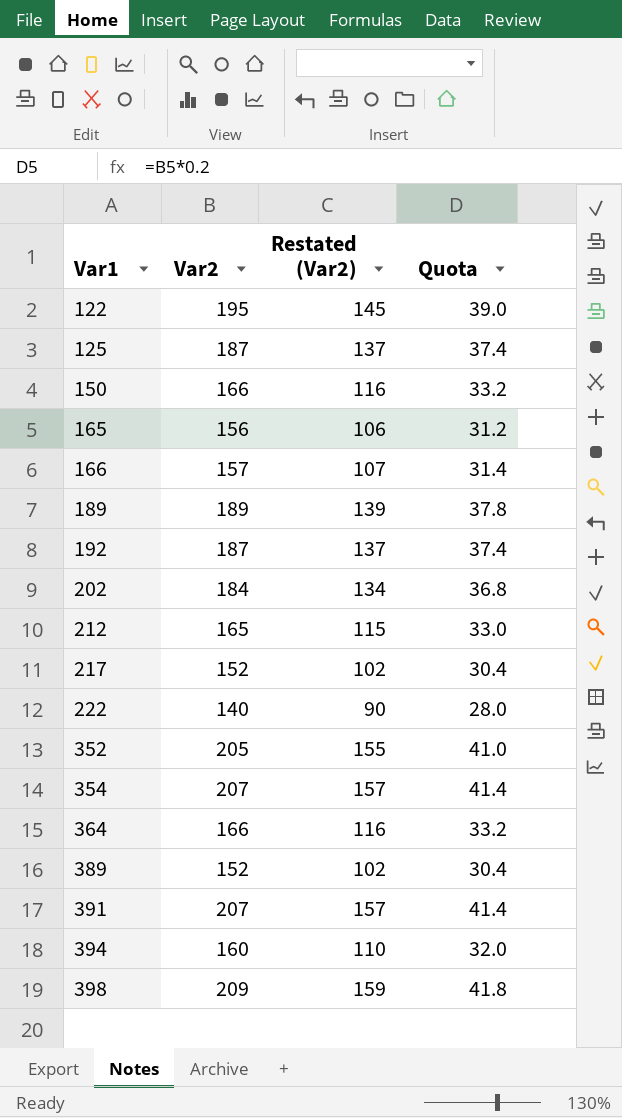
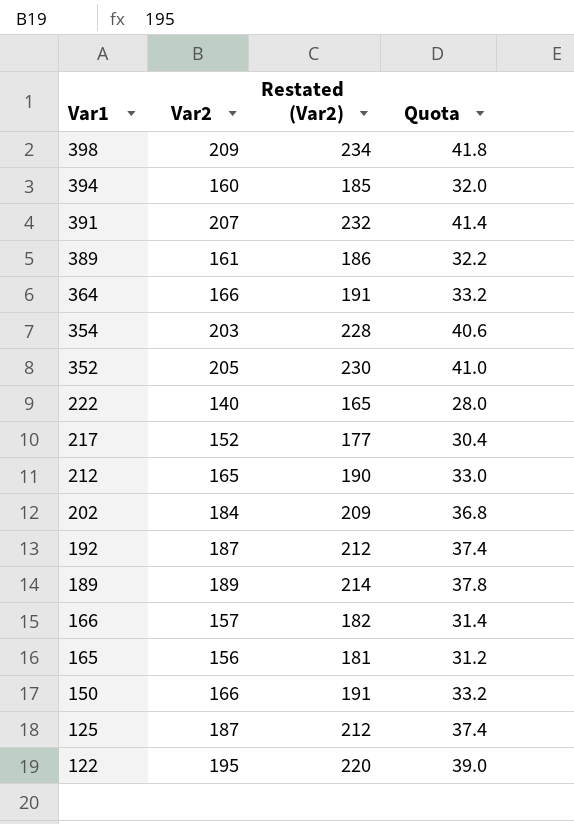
row order: Var1 ascending -> Var1 descending
column Restated (Var2) | formula: [Var2] - 50 -> [Var2] + 25
389 | Var2: 152 -> 161
389 | Quota: 30.4 -> 32.2
354 | Var2: 207 -> 203
354 | Quota: 41.4 -> 40.6

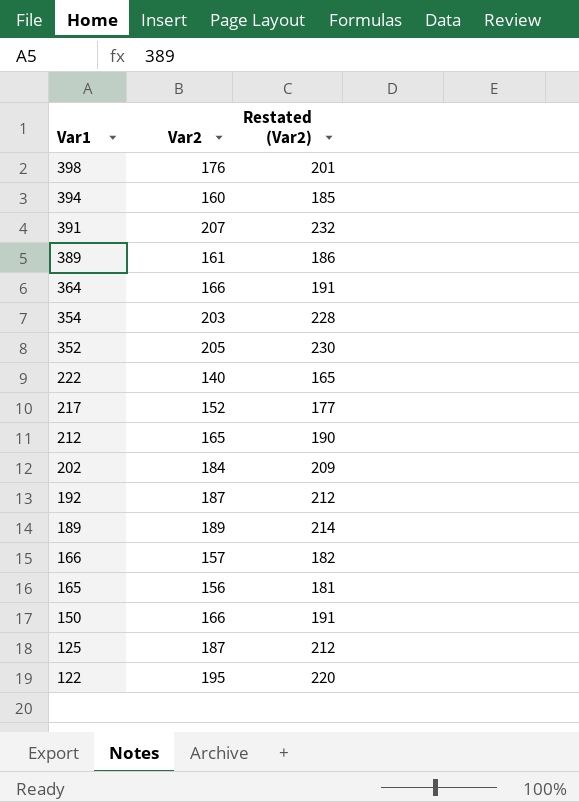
column Quota | formula: [Var2] * 0.2 -> none
398 | Var2: 209 -> 176
398 | Restated (Var2): 234 -> 201

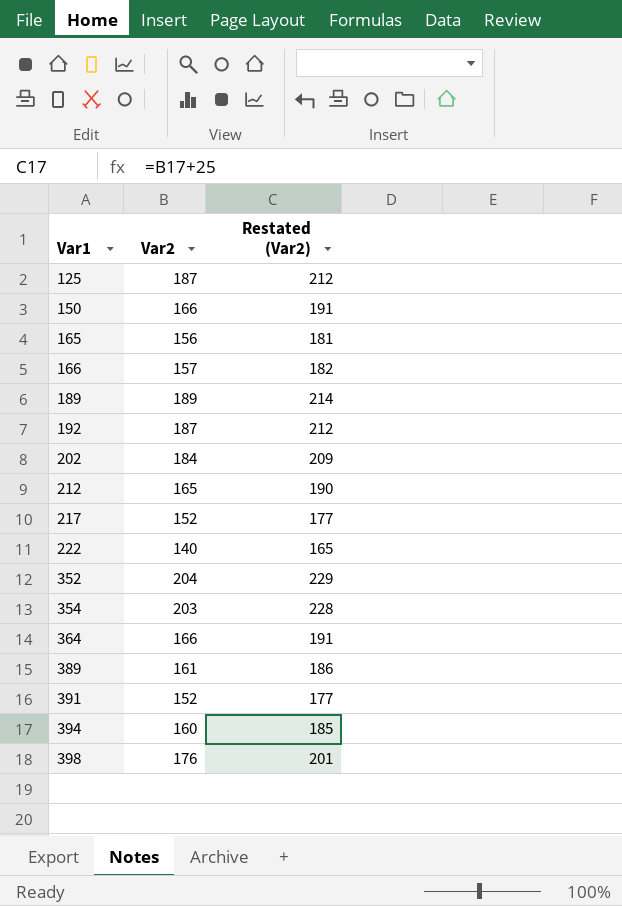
row order: Var1 descending -> Var1 ascending
row 122: 195 | 220 -> none
352 | Var2: 205 -> 204
352 | Restated (Var2): 230 -> 229
391 | Var2: 207 -> 152
391 | Restated (Var2): 232 -> 177

